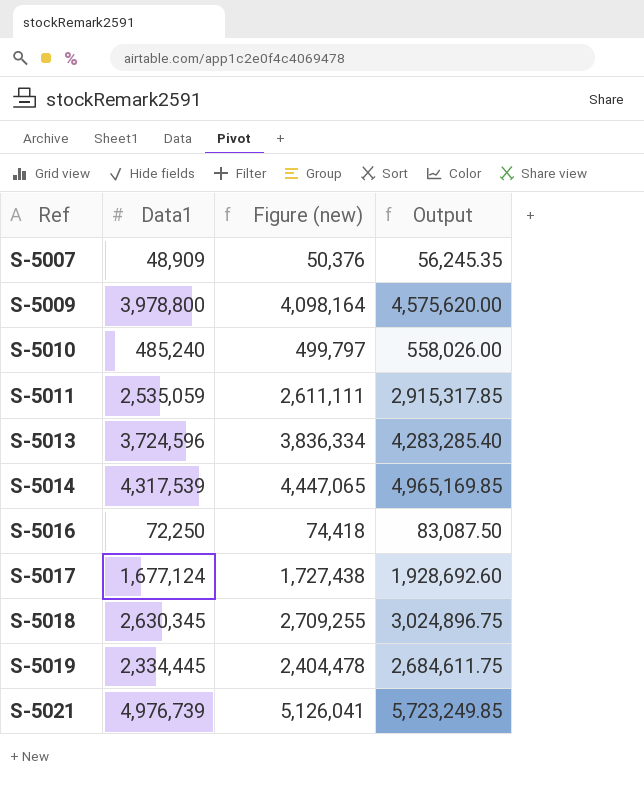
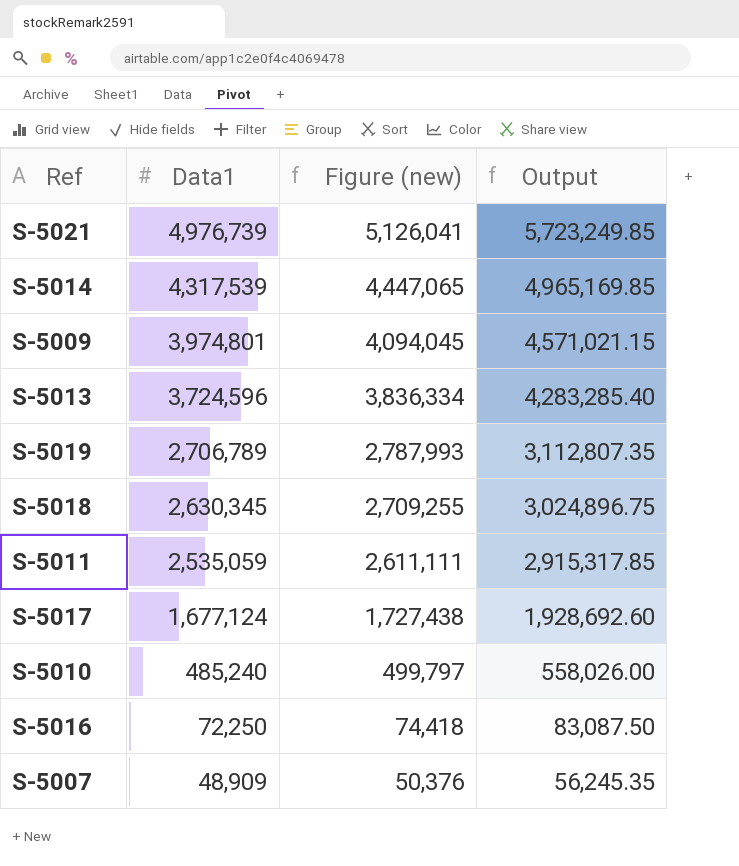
row order: Ref ascending -> Data1 descending
S-5009 | Data1: 3,978,800 -> 3,974,801
S-5009 | Figure (new): 4,098,164 -> 4,094,045
S-5009 | Output: 4,575,620.00 -> 4,571,021.15
S-5019 | Data1: 2,334,445 -> 2,706,789
S-5019 | Figure (new): 2,404,478 -> 2,787,993
S-5019 | Output: 2,684,611.75 -> 3,112,807.35

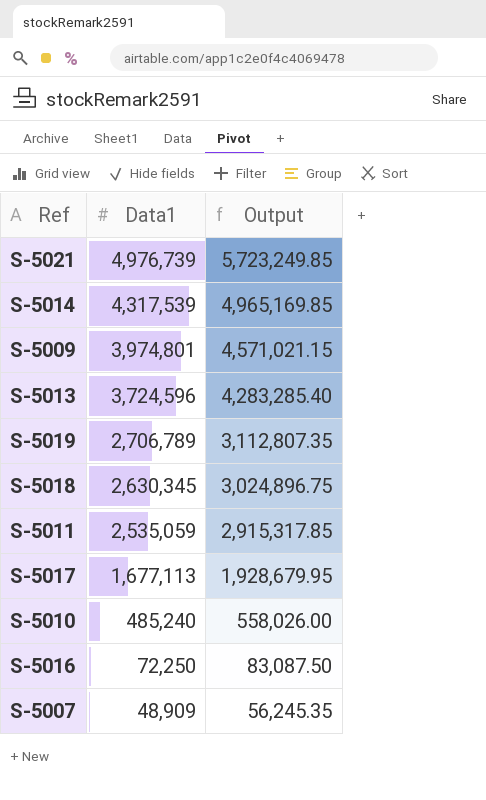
column Figure (new) | formula: [Data1] * 1.03 -> none
S-5017 | Data1: 1,677,124 -> 1,677,113
S-5017 | Output: 1,928,692.60 -> 1,928,679.95

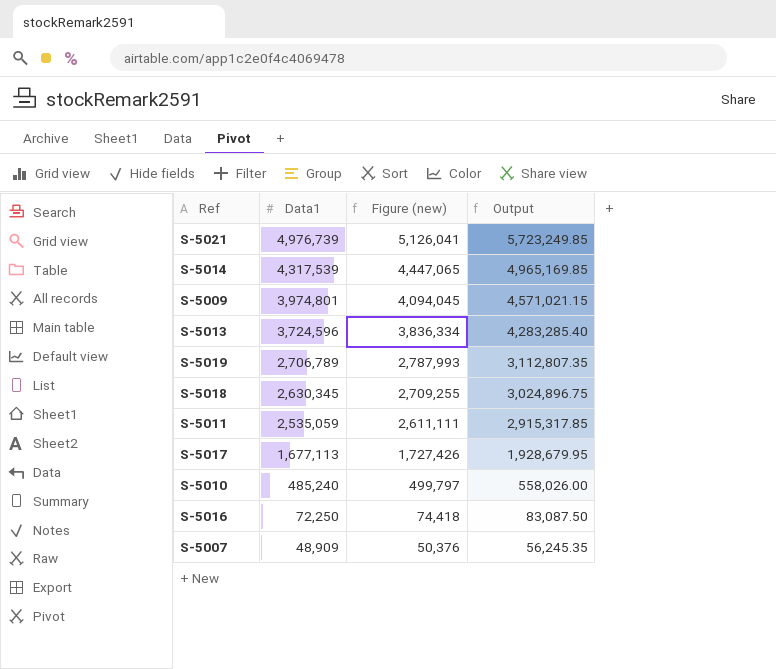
column Figure (new) | formula: none -> [Data1] * 1.03

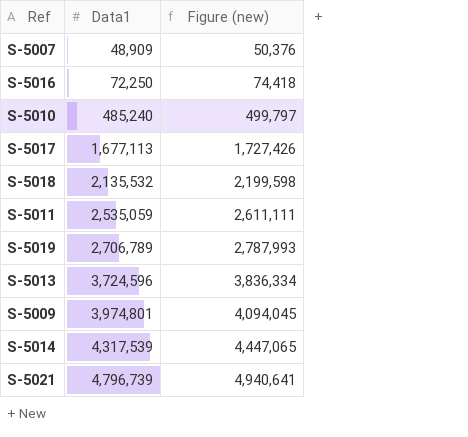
row order: Data1 descending -> Data1 ascending
column Output | formula: [Data1] * 1.15 -> none
S-5018 | Data1: 2,630,345 -> 2,135,532
S-5018 | Figure (new): 2,709,255 -> 2,199,598
S-5021 | Data1: 4,976,739 -> 4,796,739
S-5021 | Figure (new): 5,126,041 -> 4,940,641

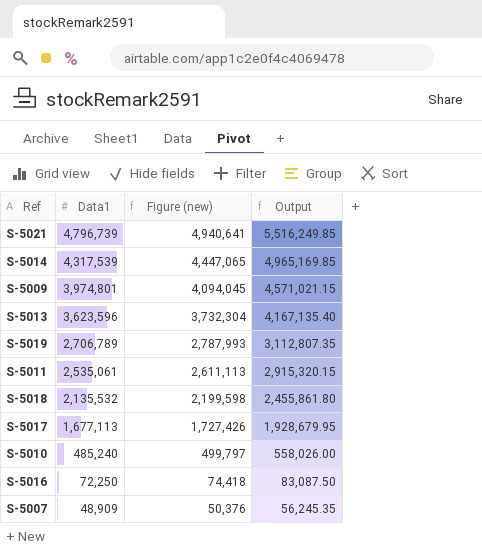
row order: Data1 ascending -> Data1 descending
column Output | formula: none -> [Data1] * 1.15
S-5013 | Data1: 3,724,596 -> 3,623,596
S-5013 | Figure (new): 3,836,334 -> 3,732,304
S-5011 | Data1: 2,535,059 -> 2,535,061
S-5011 | Figure (new): 2,611,111 -> 2,611,113

